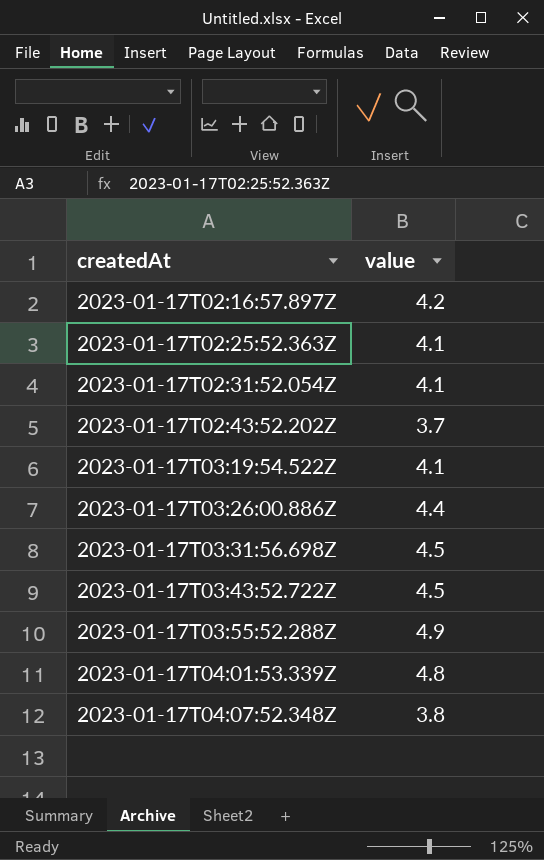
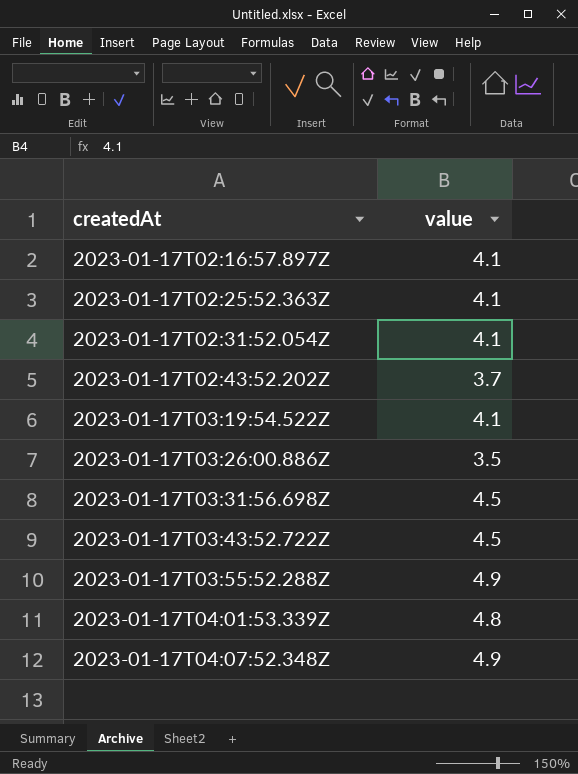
2023-01-17T02:16:57.897Z | value: 4.2 -> 4.1
2023-01-17T03:26:00.886Z | value: 4.4 -> 3.5
2023-01-17T04:07:52.348Z | value: 3.8 -> 4.9

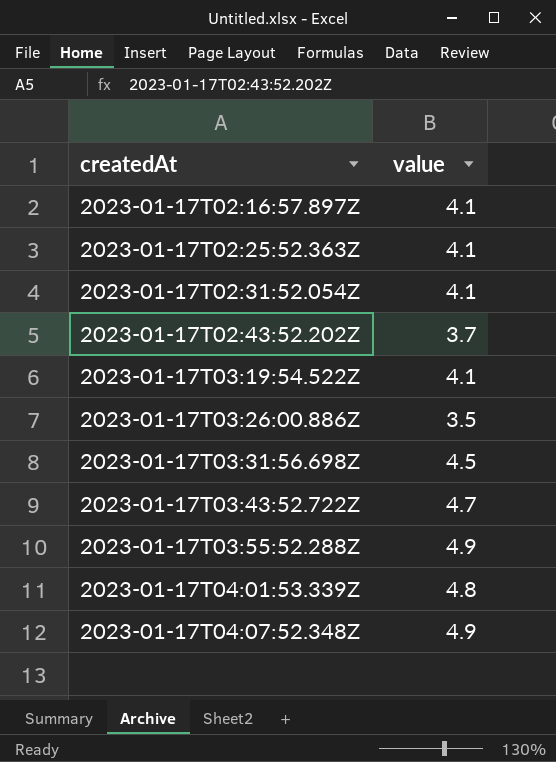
2023-01-17T03:43:52.722Z | value: 4.5 -> 4.7

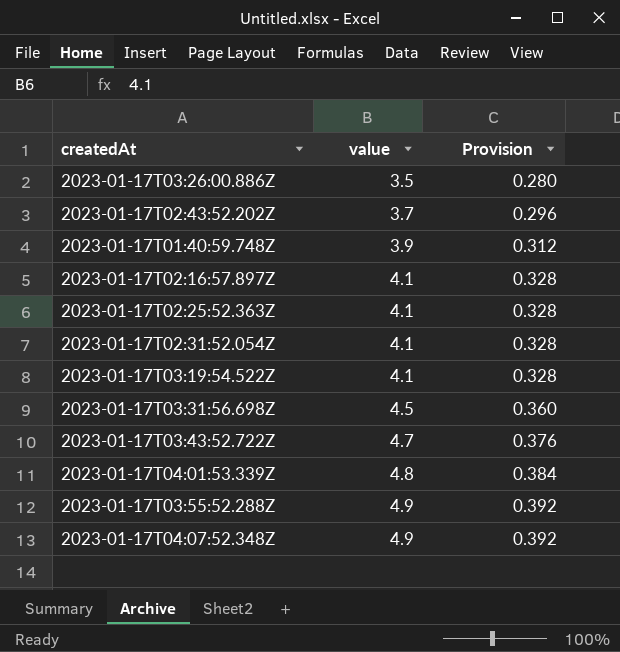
row order: createdAt ascending -> value ascending
column Provision | formula: none -> [value] * 0.08
row 2023-01-17T01:40:59.748Z: none -> 3.9 | 0.312

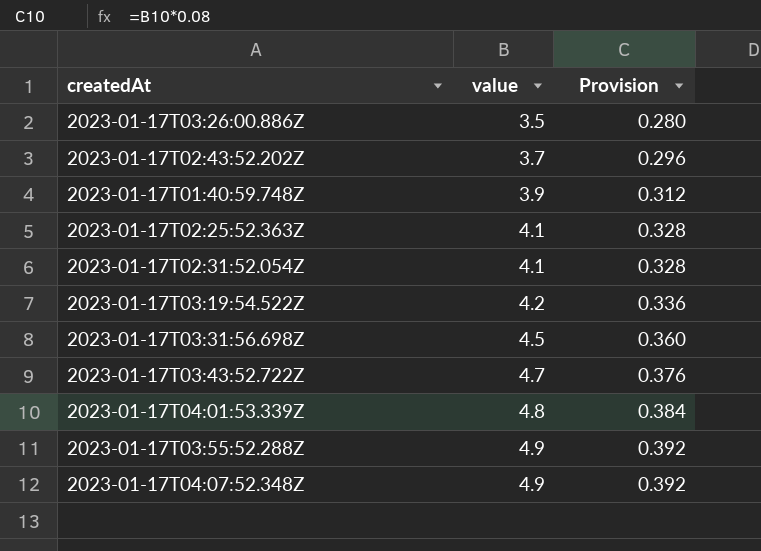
row 2023-01-17T02:16:57.897Z: 4.1 | 0.328 -> none
2023-01-17T03:19:54.522Z | value: 4.1 -> 4.2
2023-01-17T03:19:54.522Z | Provision: 0.328 -> 0.336

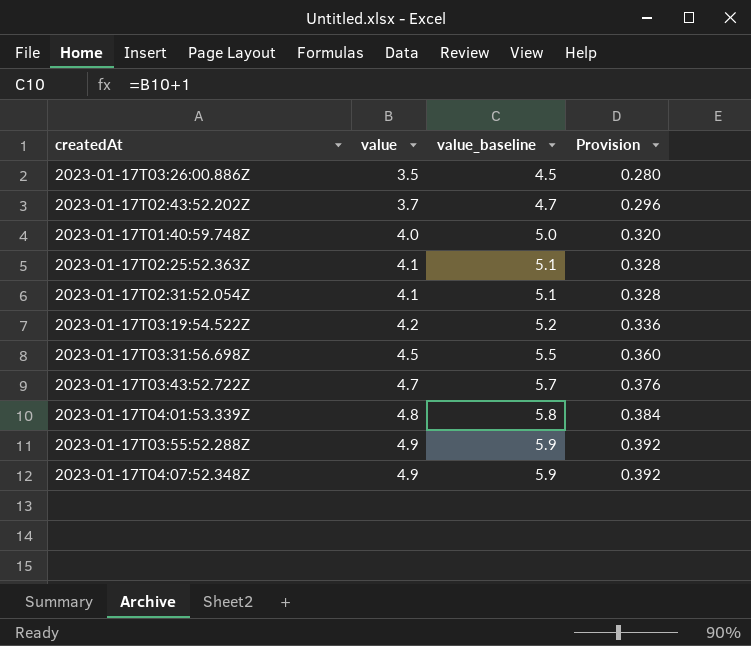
column value_baseline | formula: none -> [value] + 1
2023-01-17T01:40:59.748Z | value: 3.9 -> 4.0
2023-01-17T01:40:59.748Z | Provision: 0.312 -> 0.320

